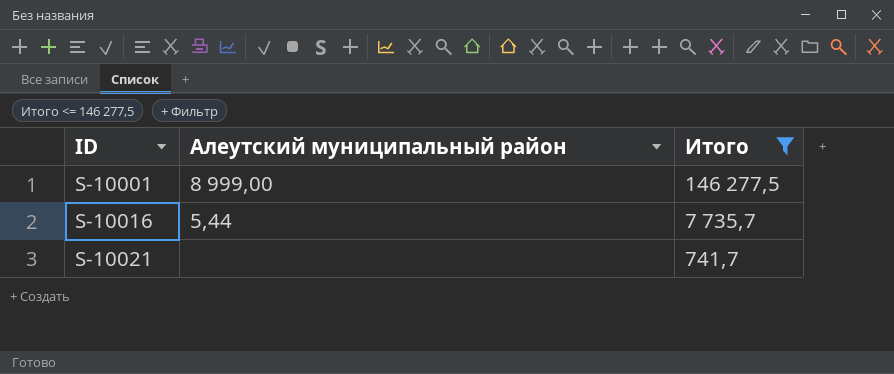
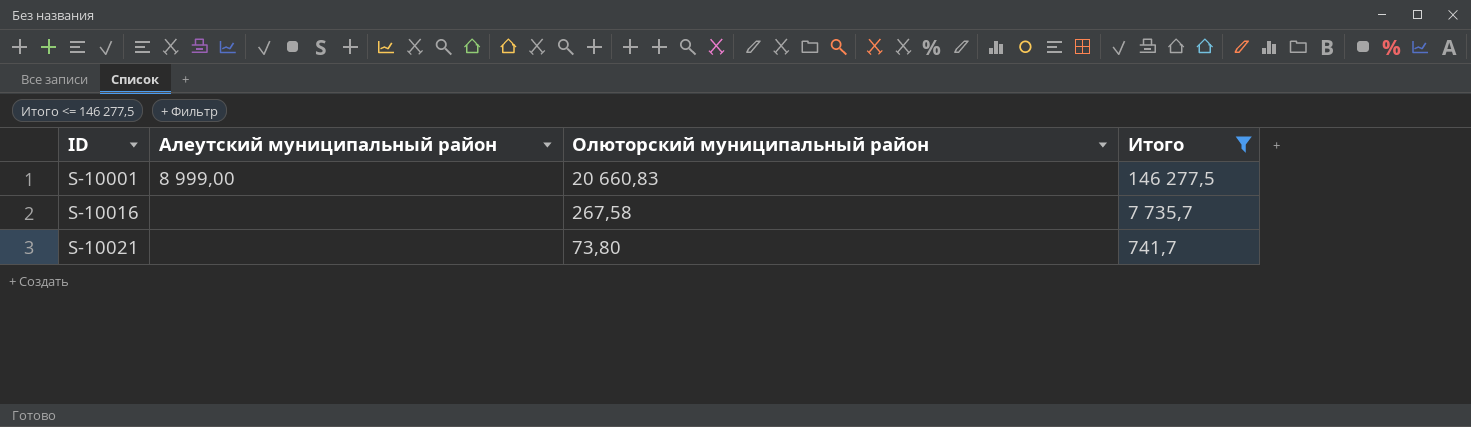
column Олюторский муниципальный район | position: none -> 3
S-10016 | Алеутский муниципальный район: 5,44 -> none

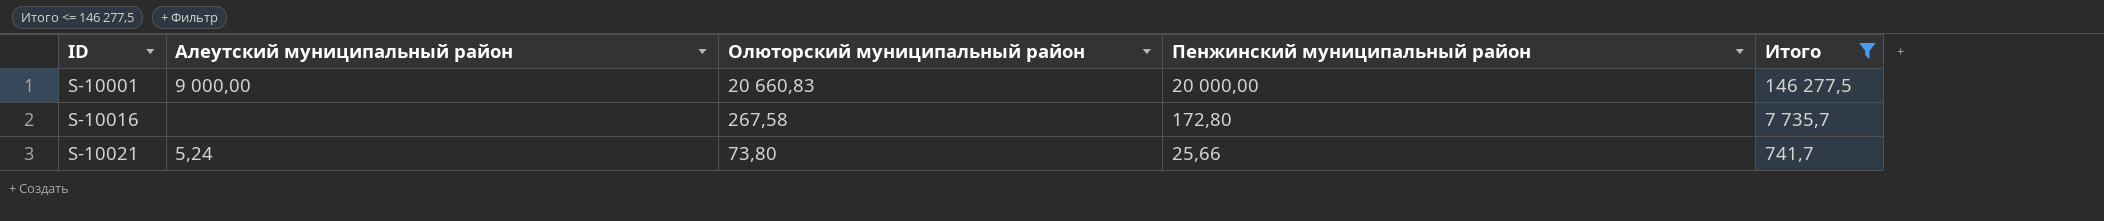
column Пенжинский муниципальный район | position: none -> 4
S-10001 | Алеутский муниципальный район: 8 999,00 -> 9 000,00
S-10021 | Алеутский муниципальный район: none -> 5,24

